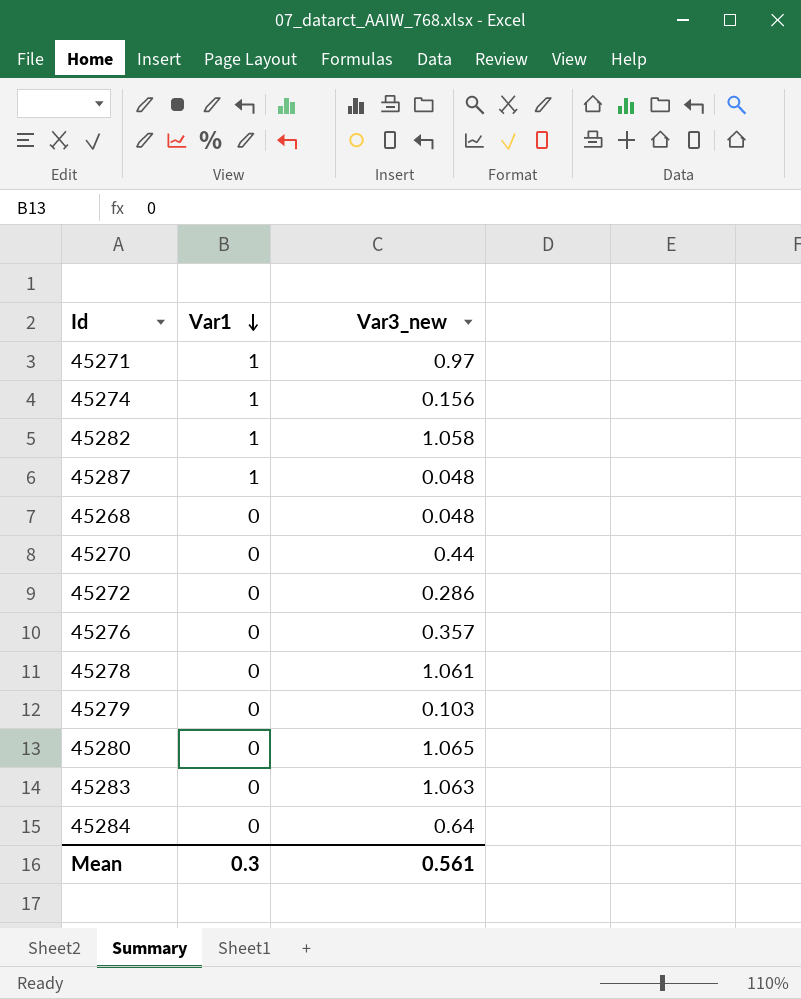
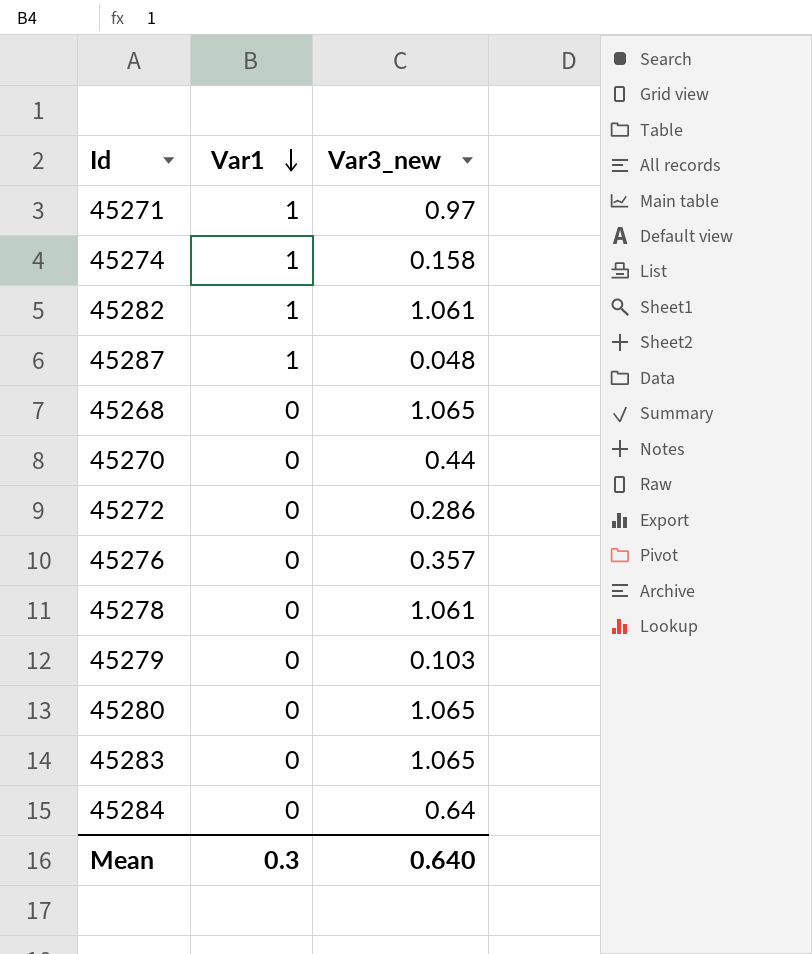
45274 | Var3_new: 0.156 -> 0.158
45282 | Var3_new: 1.058 -> 1.061
45268 | Var3_new: 0.048 -> 1.065
45283 | Var3_new: 1.063 -> 1.065
Mean | Var3_new: 0.561 -> 0.640

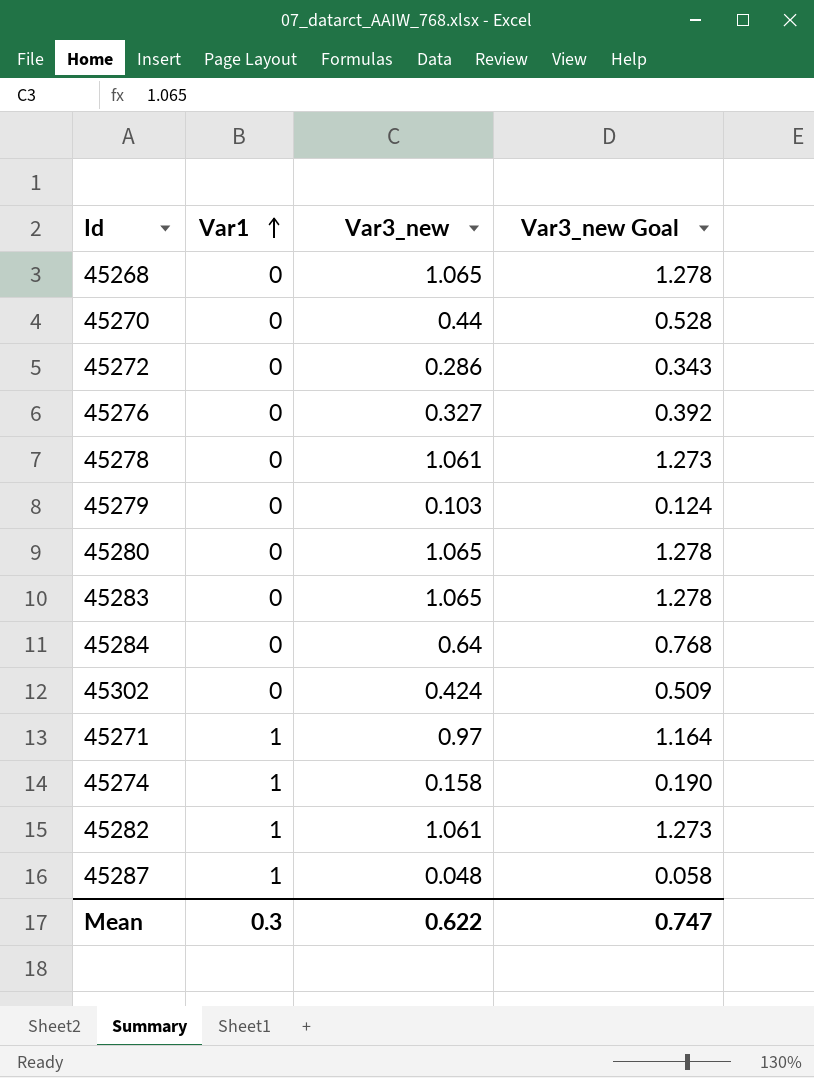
row order: Var1 descending -> Var1 ascending
column Var3_new Goal | formula: none -> [Var3_new] * 1.2
45276 | Var3_new: 0.357 -> 0.327
row 45302: none -> 0 | 0.424 | 0.509
Mean | Var3_new: 0.640 -> 0.622

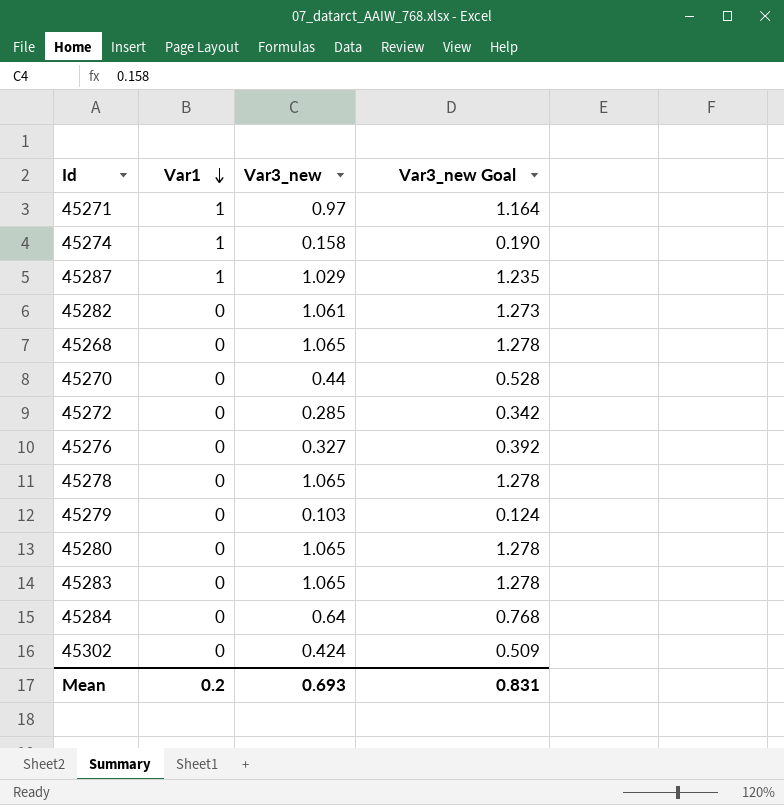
row order: Var1 ascending -> Var1 descending
45287 | Var3_new: 0.048 -> 1.029
45287 | Var3_new Goal: 0.058 -> 1.235
45282 | Var1: 1 -> 0
45272 | Var3_new: 0.286 -> 0.285
45272 | Var3_new Goal: 0.343 -> 0.342
45278 | Var3_new: 1.061 -> 1.065
45278 | Var3_new Goal: 1.273 -> 1.278
Mean | Var1: 0.3 -> 0.2
Mean | Var3_new: 0.622 -> 0.693
Mean | Var3_new Goal: 0.747 -> 0.831

